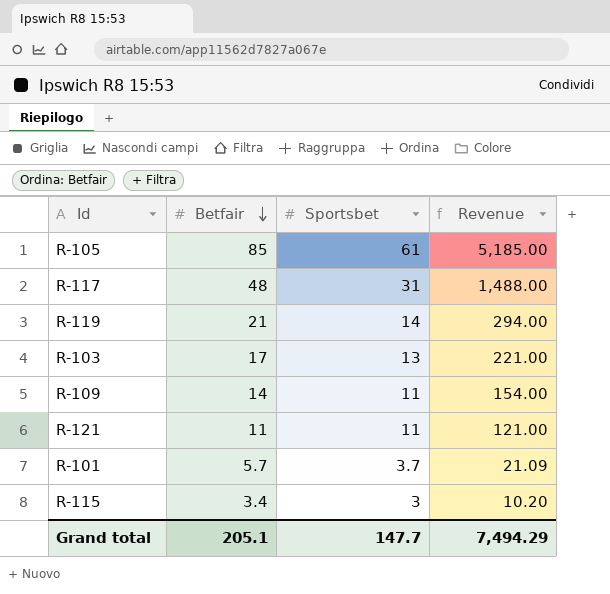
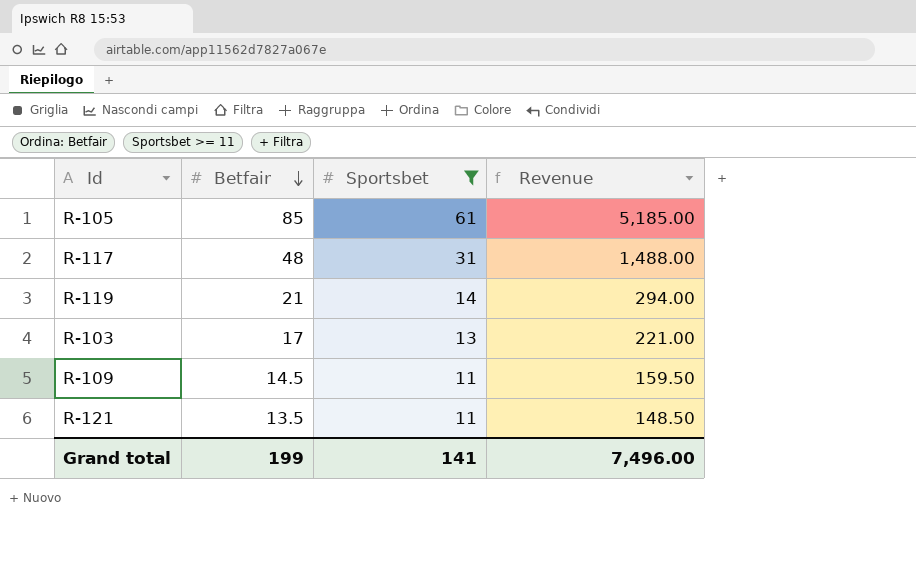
filter: none -> Sportsbet >= 11
R-109 | Betfair: 14 -> 14.5
R-109 | Revenue: 154.00 -> 159.50
R-121 | Betfair: 11 -> 13.5
R-121 | Revenue: 121.00 -> 148.50
Grand total | Betfair: 205.1 -> 199
Grand total | Sportsbet: 147.7 -> 141
Grand total | Revenue: 7,494.29 -> 7,496.00

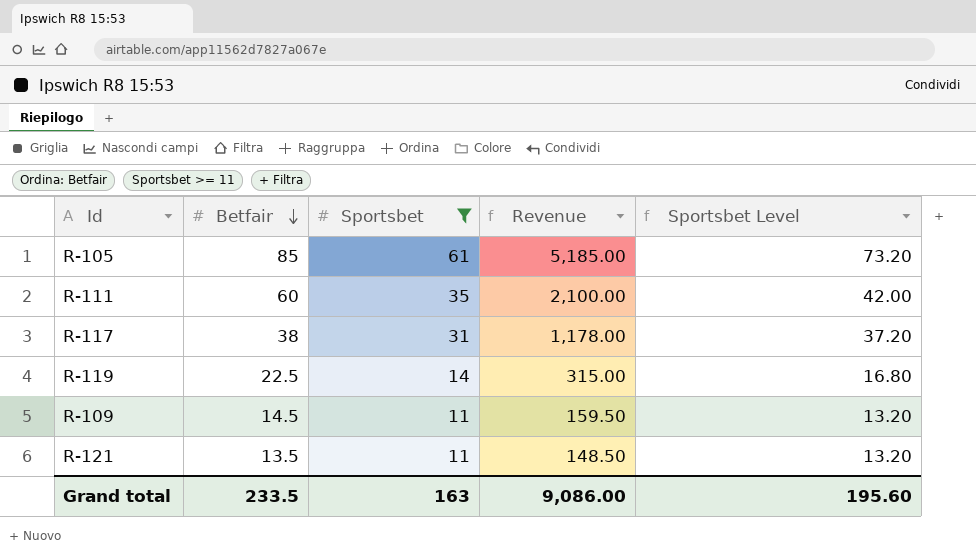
column Sportsbet Level | formula: none -> [Sportsbet] * 1.2
row R-103: 17 | 13 | 221.00 -> none
row R-111: none -> 60 | 35 | 2,100.00 | 42.00
R-117 | Betfair: 48 -> 38
R-117 | Revenue: 1,488.00 -> 1,178.00
R-119 | Betfair: 21 -> 22.5
R-119 | Revenue: 294.00 -> 315.00
Grand total | Betfair: 199 -> 233.5
Grand total | Sportsbet: 141 -> 163
Grand total | Revenue: 7,496.00 -> 9,086.00

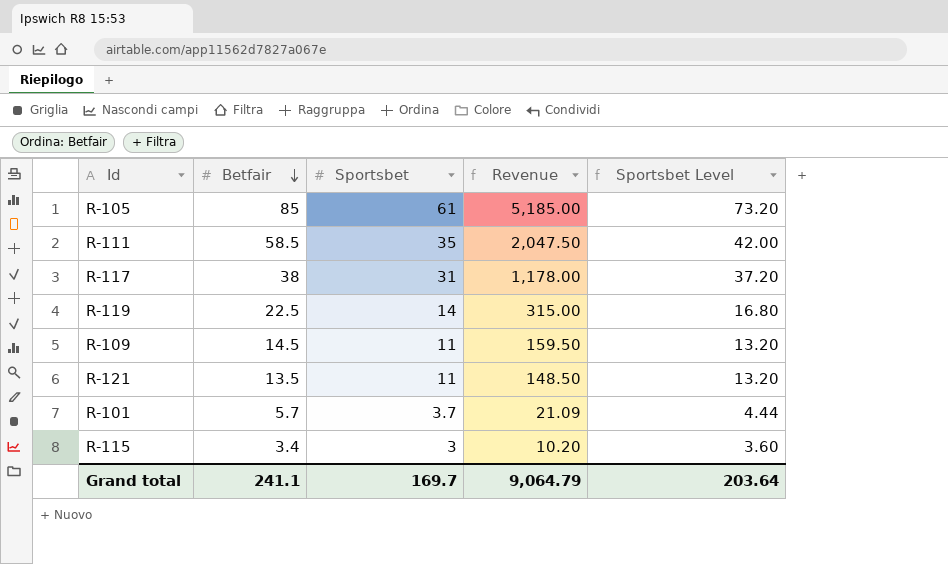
filter: Sportsbet >= 11 -> none
R-111 | Betfair: 60 -> 58.5
R-111 | Revenue: 2,100.00 -> 2,047.50
Grand total | Betfair: 233.5 -> 241.1
Grand total | Sportsbet: 163 -> 169.7
Grand total | Revenue: 9,086.00 -> 9,064.79
Grand total | Sportsbet Level: 195.60 -> 203.64

